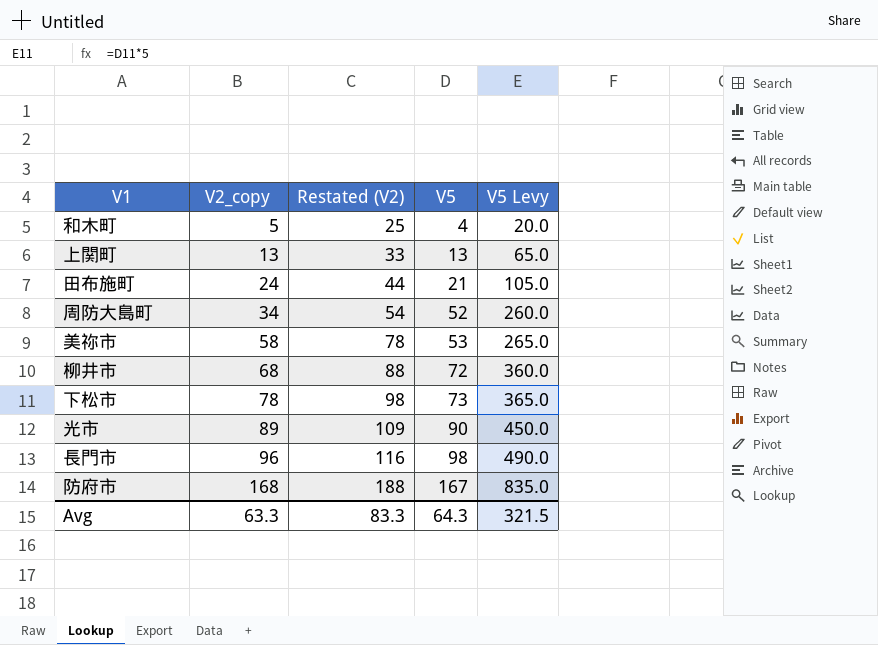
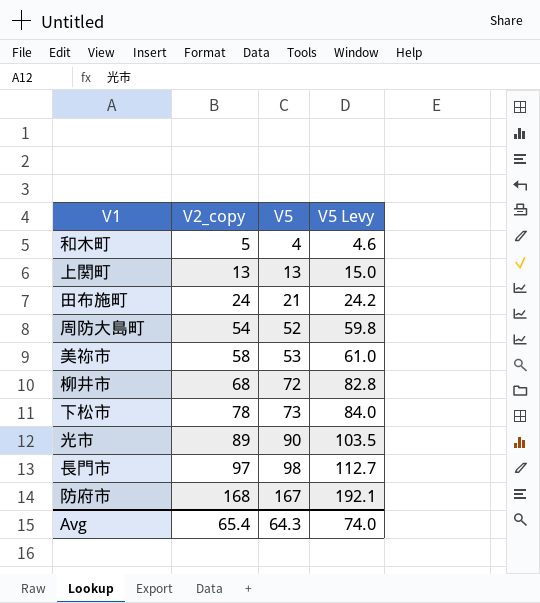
column Restated (V2) | formula: [V2_copy] + 20 -> none
column V5 Levy | formula: [V5] * 5 -> [V5] * 1.15
周防大島町 | V2_copy: 34 -> 54
長門市 | V2_copy: 96 -> 97
Avg | V2_copy: 63.3 -> 65.4
Avg | V5 Levy: 321.5 -> 74.0

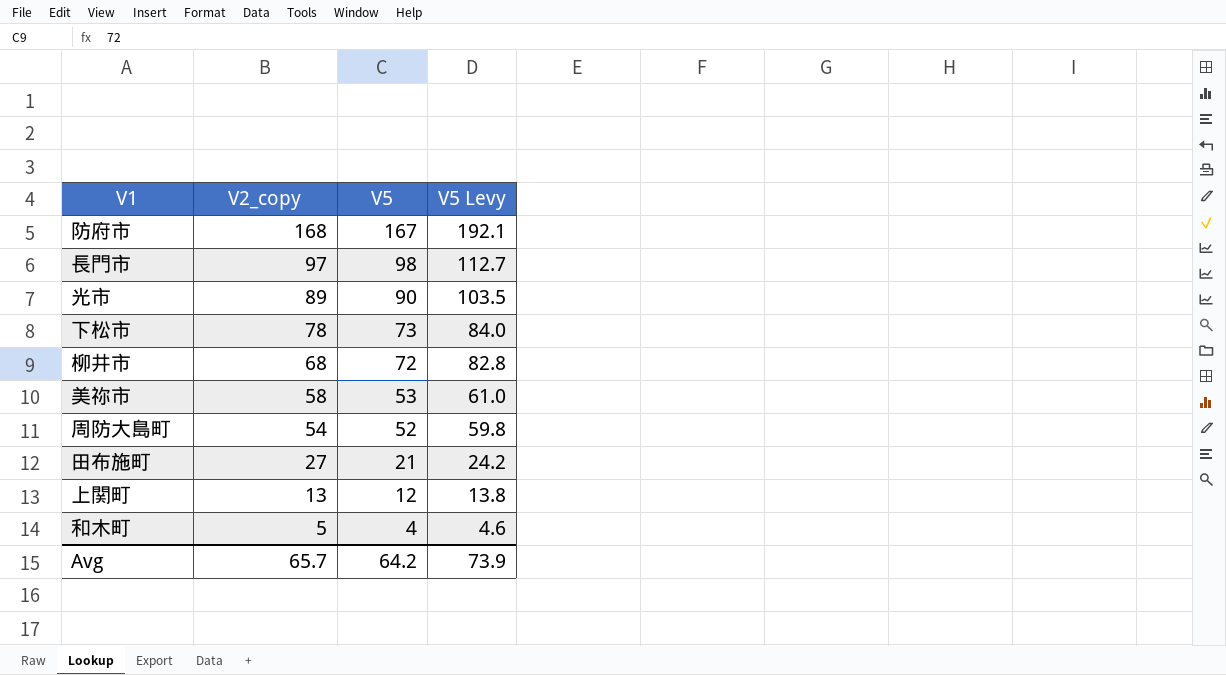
row order: V2_copy ascending -> V2_copy descending
田布施町 | V2_copy: 24 -> 27
上関町 | V5: 13 -> 12
上関町 | V5 Levy: 15.0 -> 13.8
Avg | V2_copy: 65.4 -> 65.7
Avg | V5: 64.3 -> 64.2
Avg | V5 Levy: 74.0 -> 73.9

